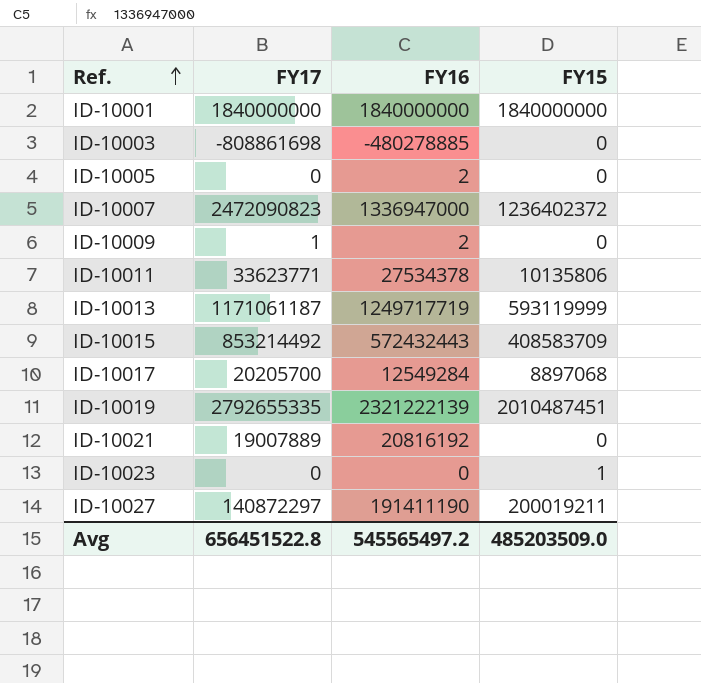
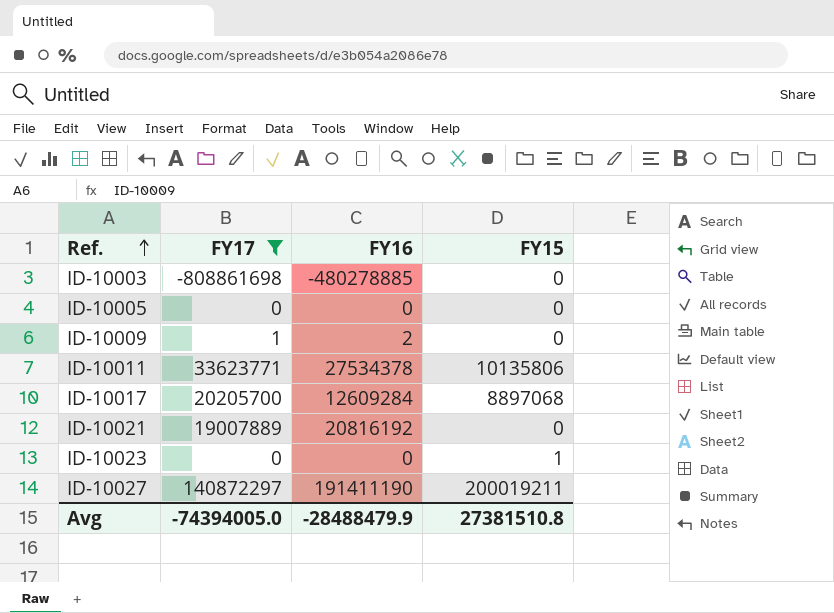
filter: none -> FY17 <= 140872297
ID-10005 | FY16: 2 -> 0
ID-10017 | FY16: 12549284 -> 12609284
Avg | FY17: 656451522.8 -> -74394005.0
Avg | FY16: 545565497.2 -> -28488479.9
Avg | FY15: 485203509.0 -> 27381510.8

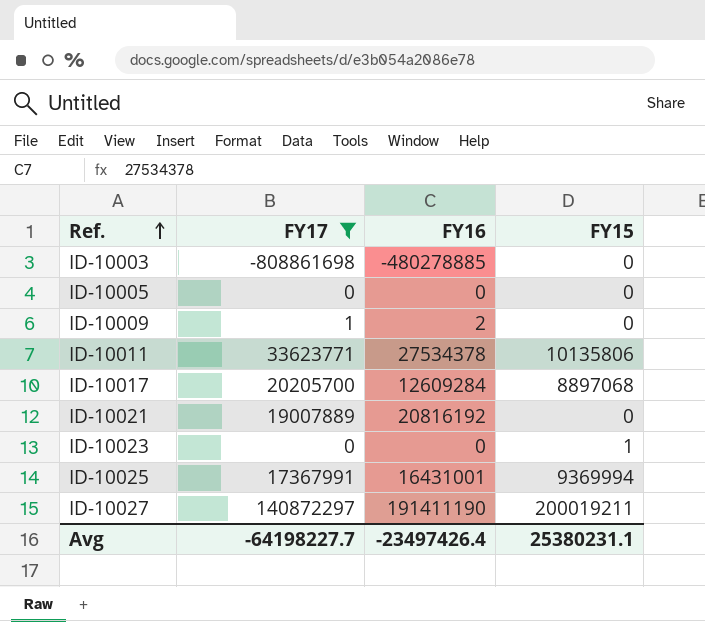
row ID-10025: none -> 17367991 | 16431001 | 9369994
Avg | FY17: -74394005.0 -> -64198227.7
Avg | FY16: -28488479.9 -> -23497426.4
Avg | FY15: 27381510.8 -> 25380231.1

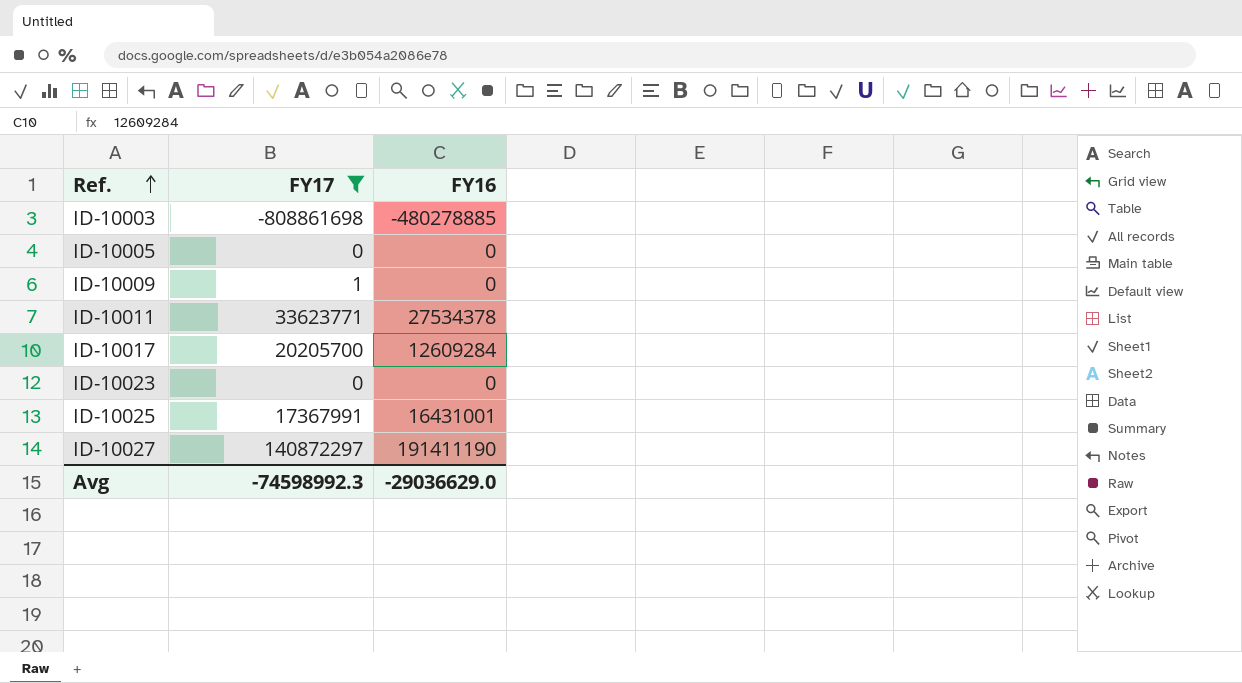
column FY15 | position: 4 -> none
row ID-10021: 19007889 | 20816192 | 0 -> none
ID-10009 | FY16: 2 -> 0
Avg | FY17: -64198227.7 -> -74598992.3
Avg | FY16: -23497426.4 -> -29036629.0

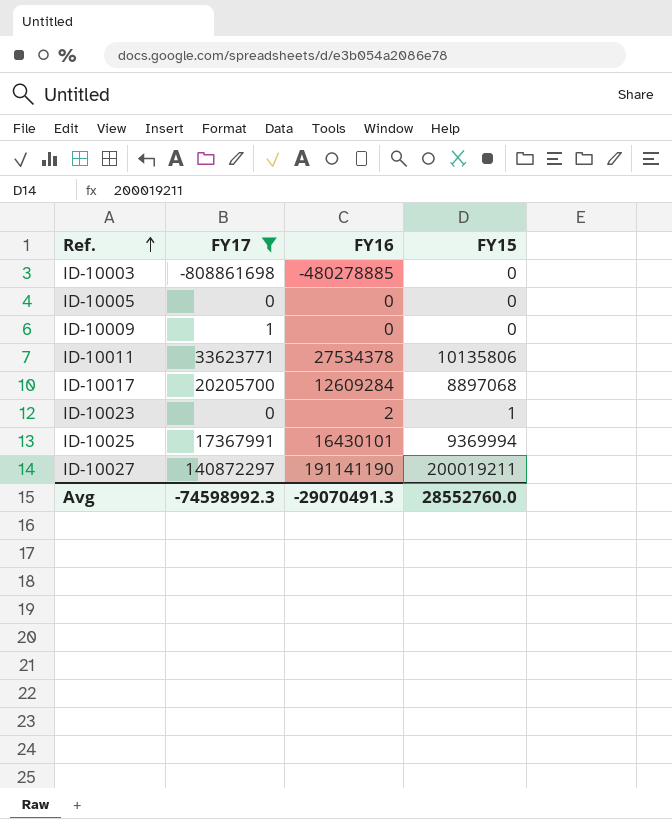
column FY15 | position: none -> 4
ID-10023 | FY16: 0 -> 2
ID-10025 | FY16: 16431001 -> 16430101
ID-10027 | FY16: 191411190 -> 191141190
Avg | FY16: -29036629.0 -> -29070491.3

